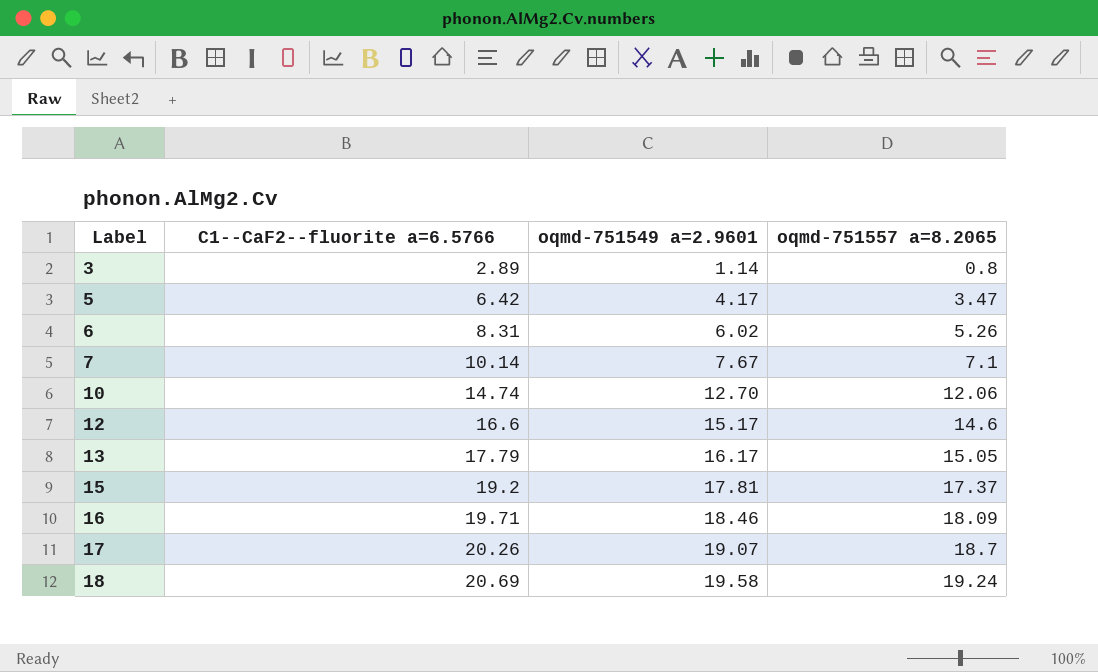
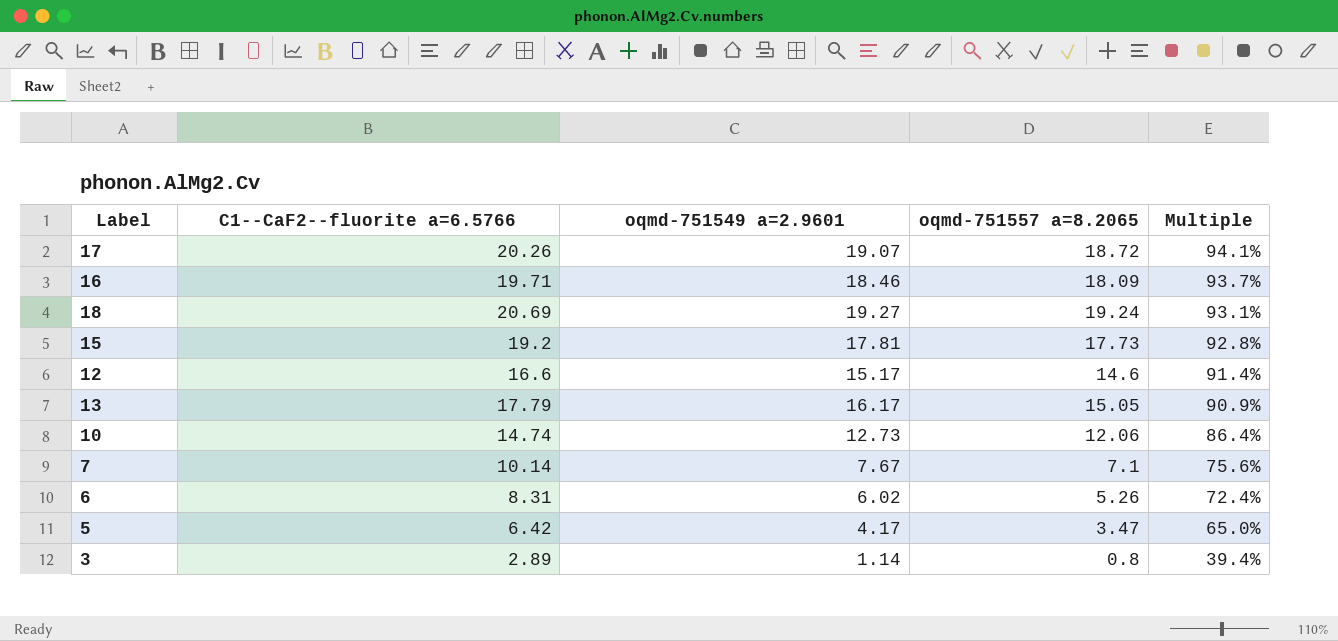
row order: Label ascending -> Multiple descending
column Multiple | formula: none -> [oqmd-751549 a=2.9601] / [C1--CaF2--fluorite a=6.5766]
17 | oqmd-751557 a=8.2065: 18.7 -> 18.72
18 | oqmd-751549 a=2.9601: 19.58 -> 19.27
15 | oqmd-751557 a=8.2065: 17.37 -> 17.73
10 | oqmd-751549 a=2.9601: 12.70 -> 12.73

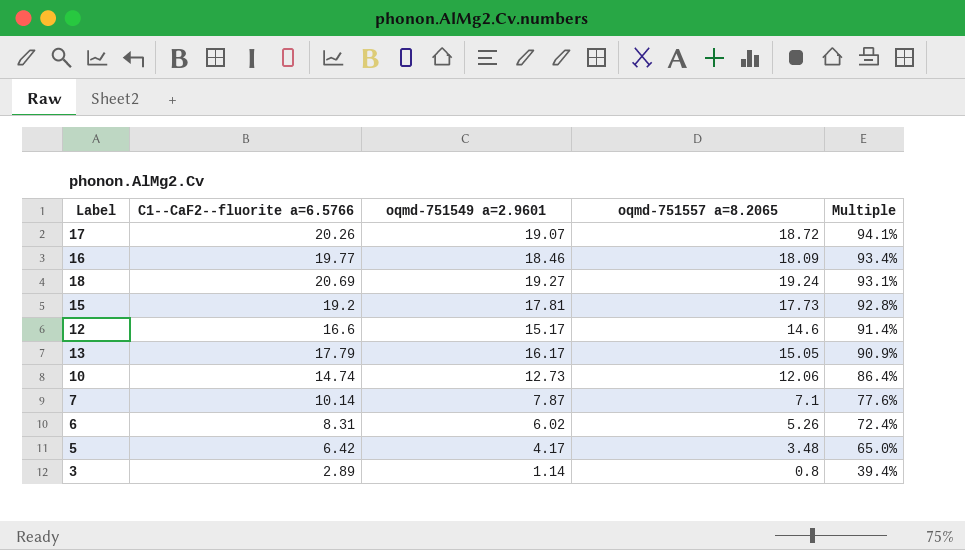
16 | C1--CaF2--fluorite a=6.5766: 19.71 -> 19.77
16 | Multiple: 93.7% -> 93.4%
7 | oqmd-751549 a=2.9601: 7.67 -> 7.87
7 | Multiple: 75.6% -> 77.6%
5 | oqmd-751557 a=8.2065: 3.47 -> 3.48

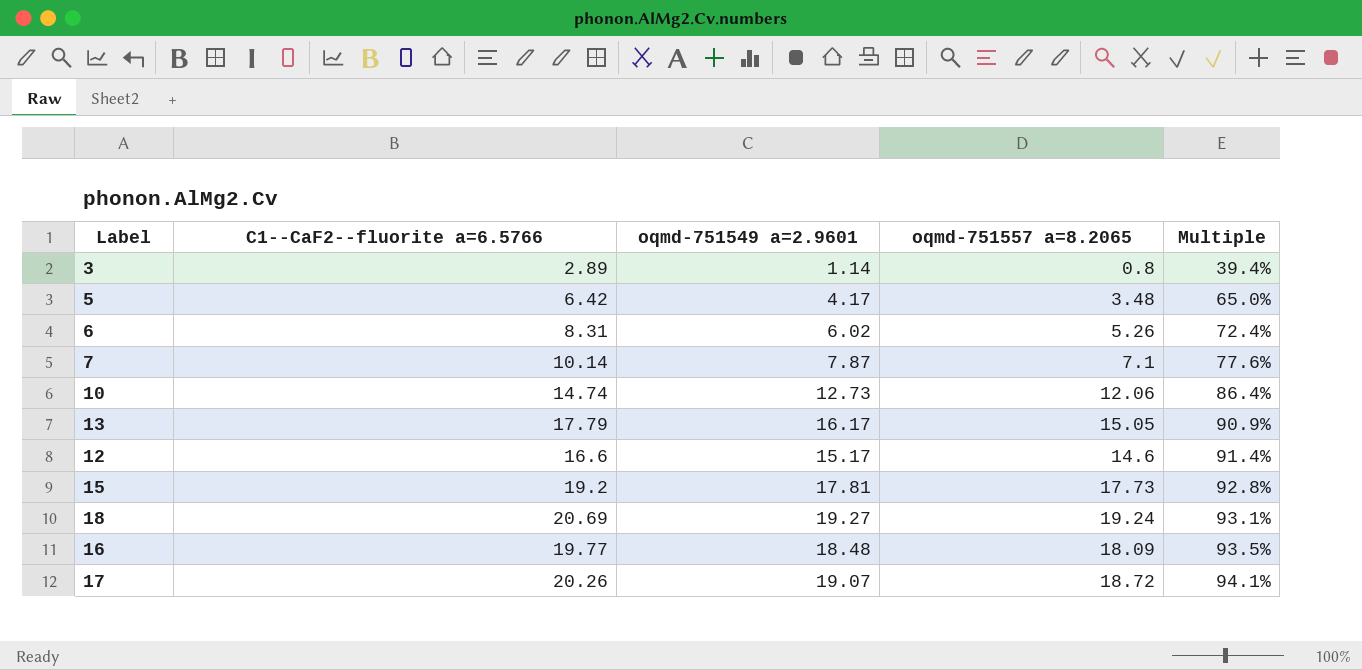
row order: Multiple descending -> Multiple ascending
16 | oqmd-751549 a=2.9601: 18.46 -> 18.48
16 | Multiple: 93.4% -> 93.5%

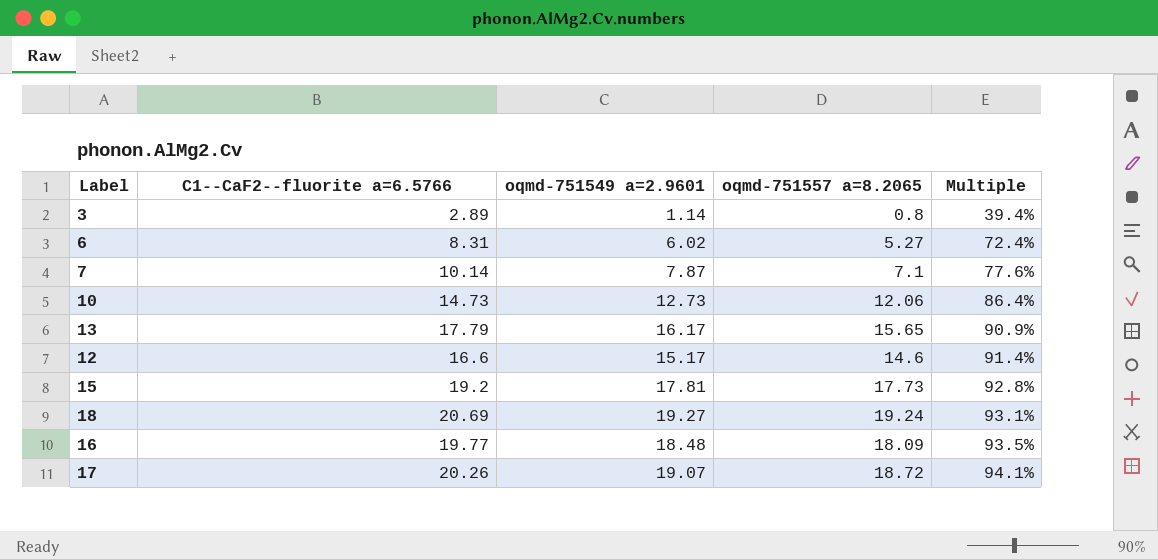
row 5: 6.42 | 4.17 | 3.48 | 65.0% -> none
6 | oqmd-751557 a=8.2065: 5.26 -> 5.27
10 | C1--CaF2--fluorite a=6.5766: 14.74 -> 14.73
13 | oqmd-751557 a=8.2065: 15.05 -> 15.65

